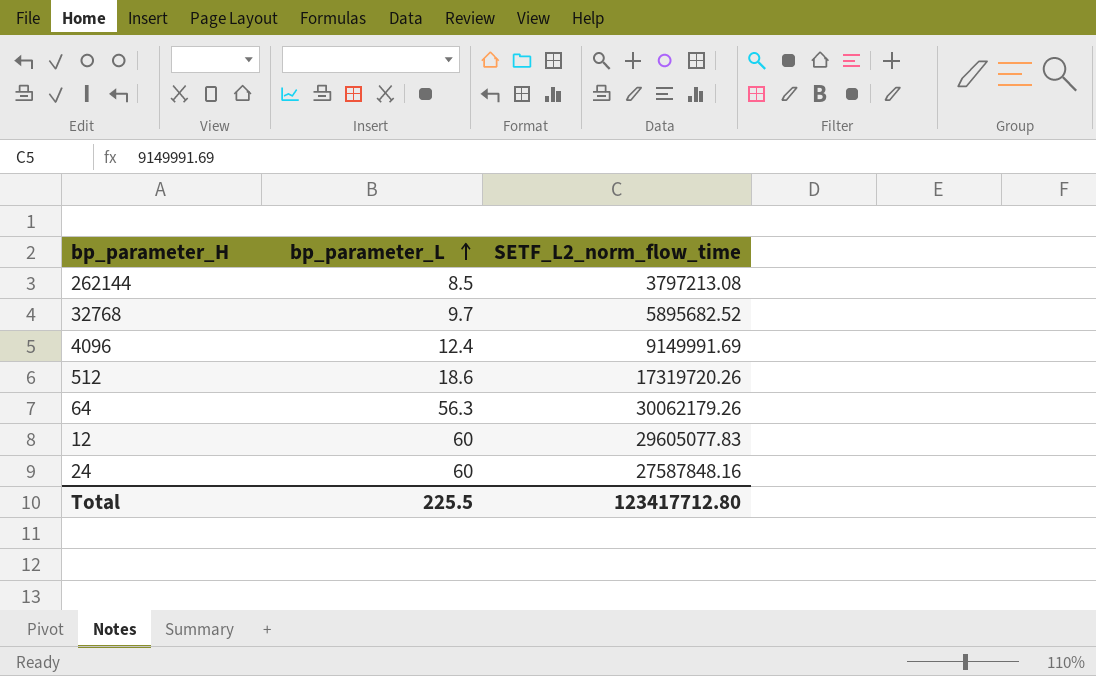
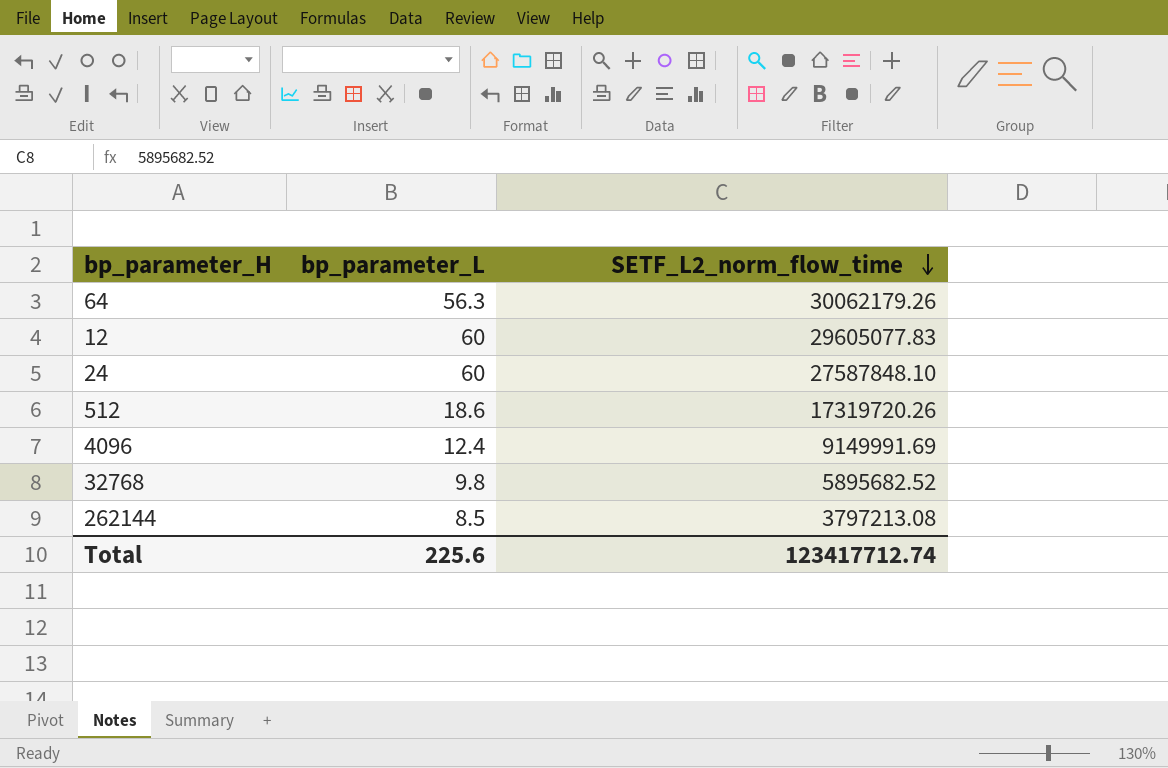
row order: bp_parameter_L ascending -> SETF_L2_norm_flow_time descending
24 | SETF_L2_norm_flow_time: 27587848.16 -> 27587848.10
32768 | bp_parameter_L: 9.7 -> 9.8
Total | bp_parameter_L: 225.5 -> 225.6
Total | SETF_L2_norm_flow_time: 123417712.80 -> 123417712.74

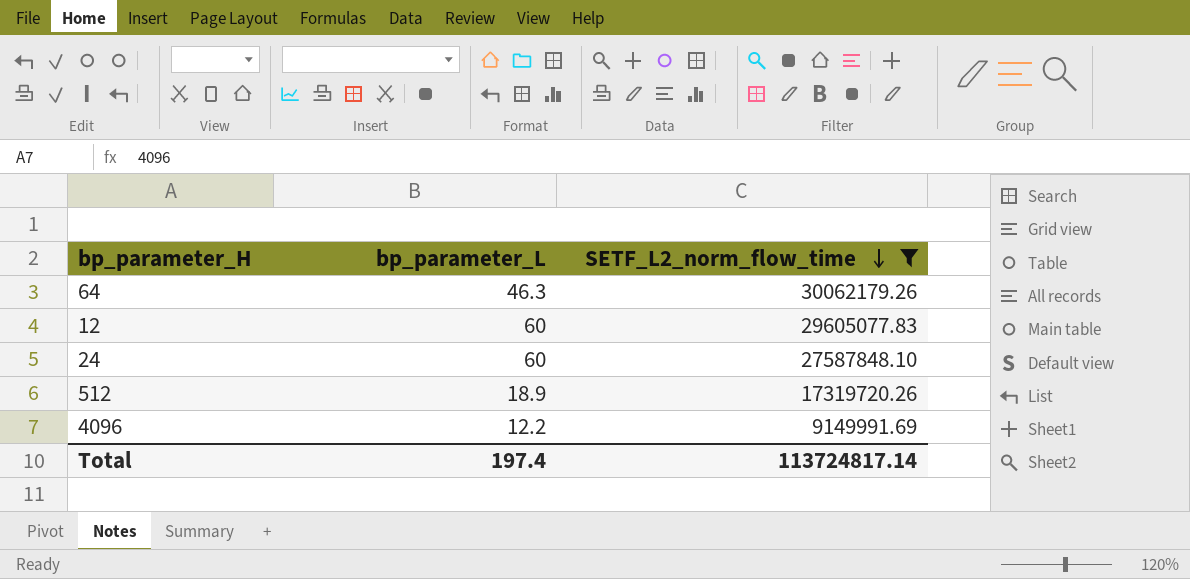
filter: none -> SETF_L2_norm_flow_time >= 9149991.69
64 | bp_parameter_L: 56.3 -> 46.3
512 | bp_parameter_L: 18.6 -> 18.9
4096 | bp_parameter_L: 12.4 -> 12.2
Total | bp_parameter_L: 225.6 -> 197.4
Total | SETF_L2_norm_flow_time: 123417712.74 -> 113724817.14

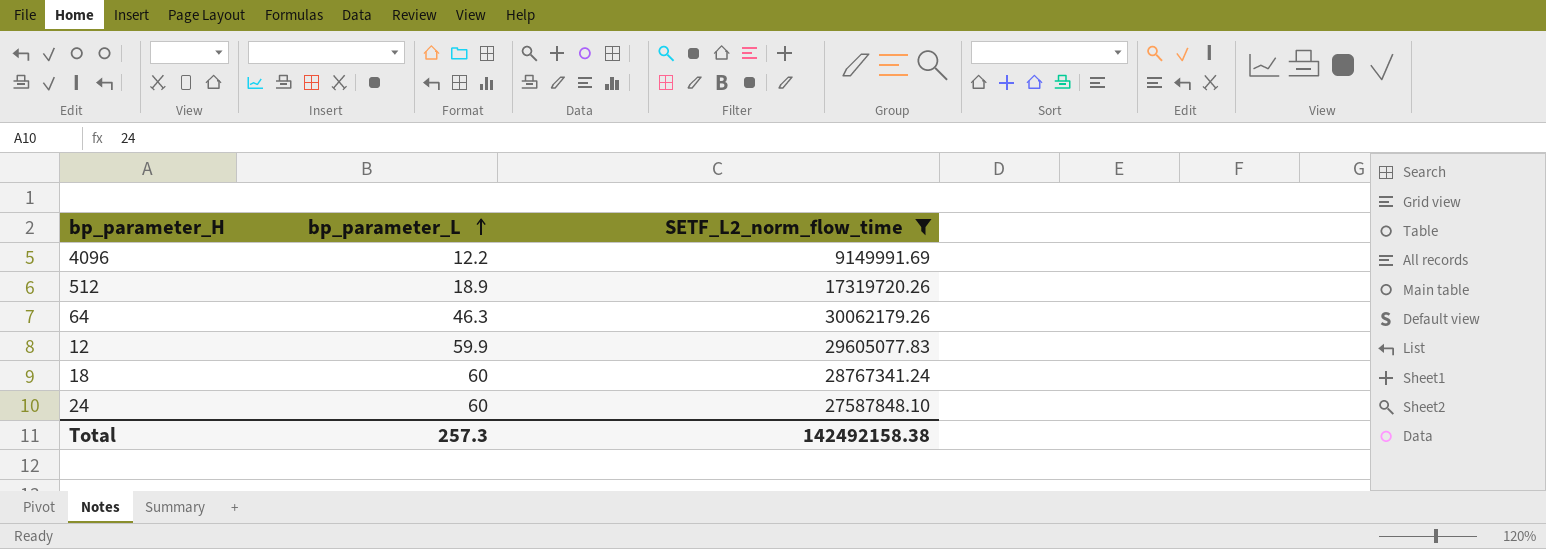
row order: SETF_L2_norm_flow_time descending -> bp_parameter_L ascending
12 | bp_parameter_L: 60 -> 59.9
row 18: none -> 60 | 28767341.24
Total | bp_parameter_L: 197.4 -> 257.3
Total | SETF_L2_norm_flow_time: 113724817.14 -> 142492158.38

